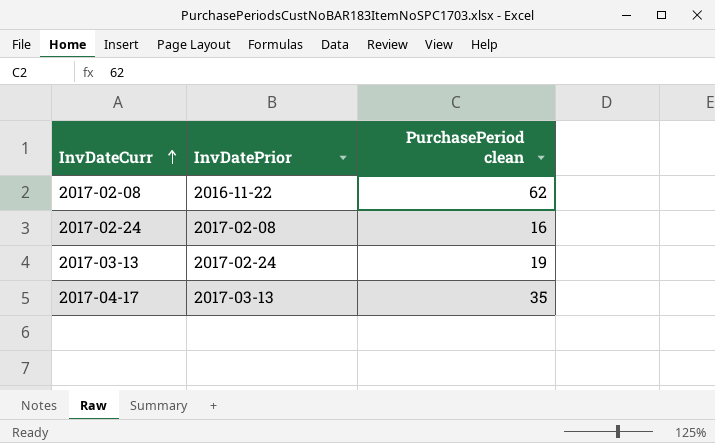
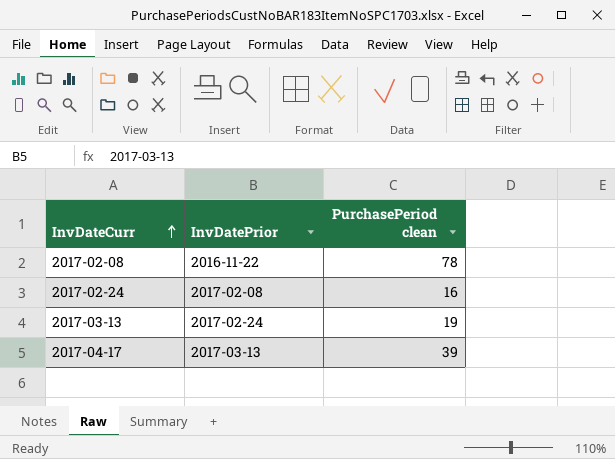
2017-02-08 | PurchasePeriod clean: 62 -> 78
2017-04-17 | PurchasePeriod clean: 35 -> 39

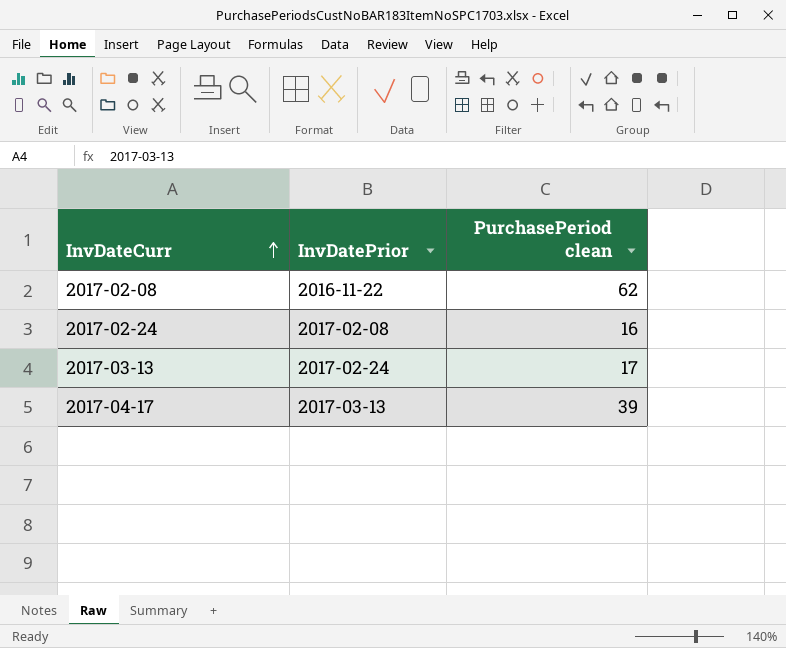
2017-02-08 | PurchasePeriod clean: 78 -> 62
2017-03-13 | PurchasePeriod clean: 19 -> 17

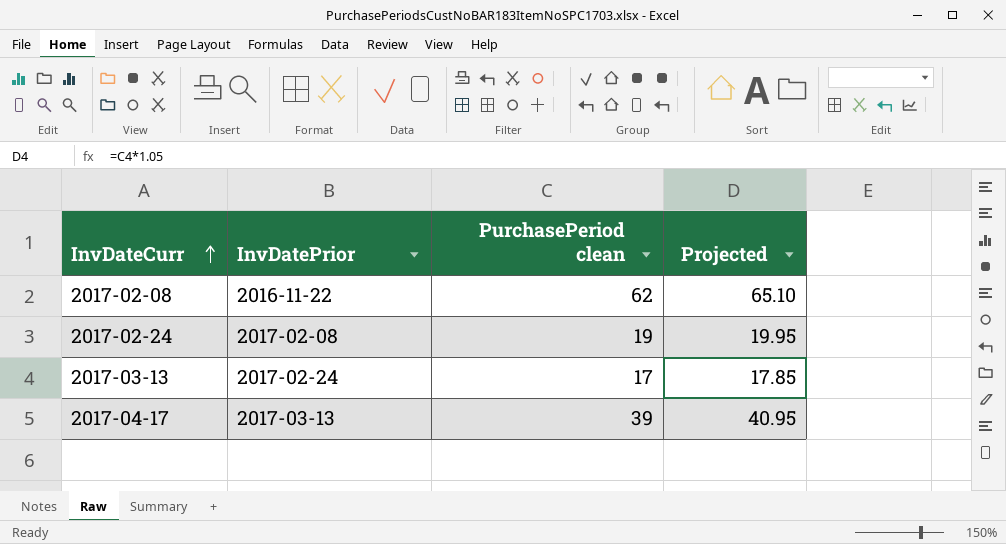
column Projected | formula: none -> [PurchasePeriod clean] * 1.05
2017-02-24 | PurchasePeriod clean: 16 -> 19

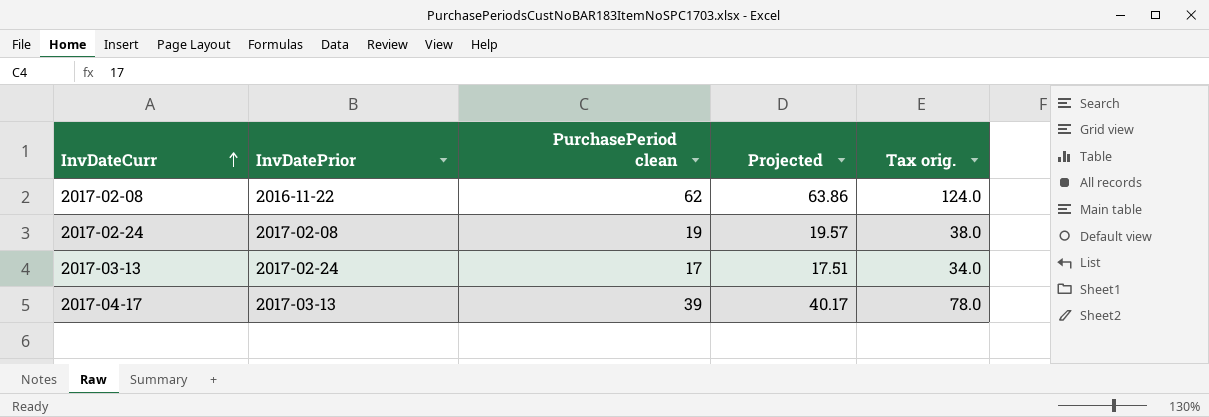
column Projected | formula: [PurchasePeriod clean] * 1.05 -> [PurchasePeriod clean] * 1.03
column Tax orig. | formula: none -> [PurchasePeriod clean] * 2

